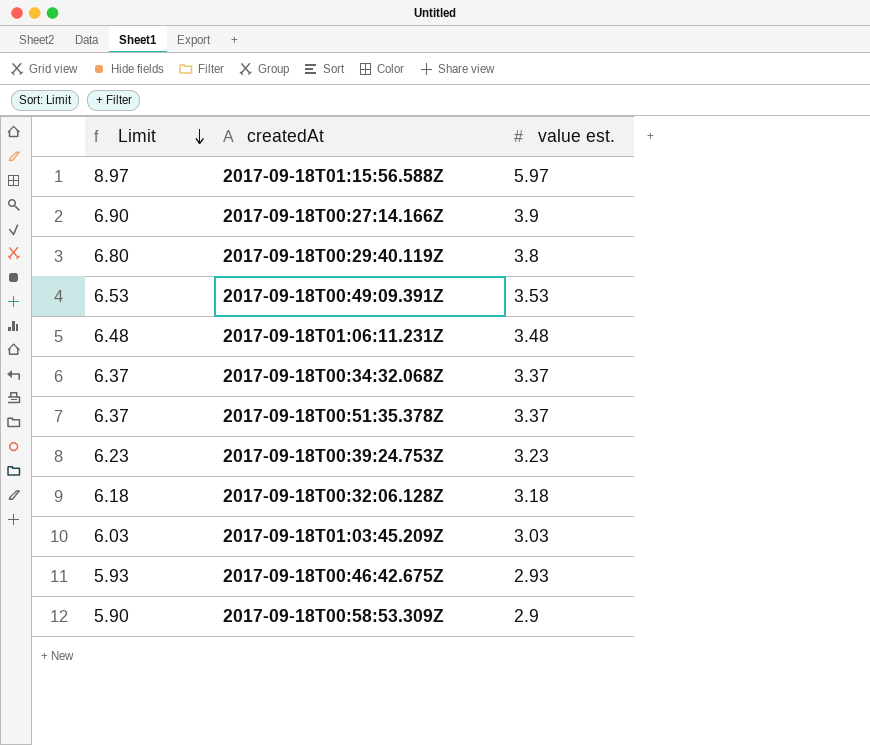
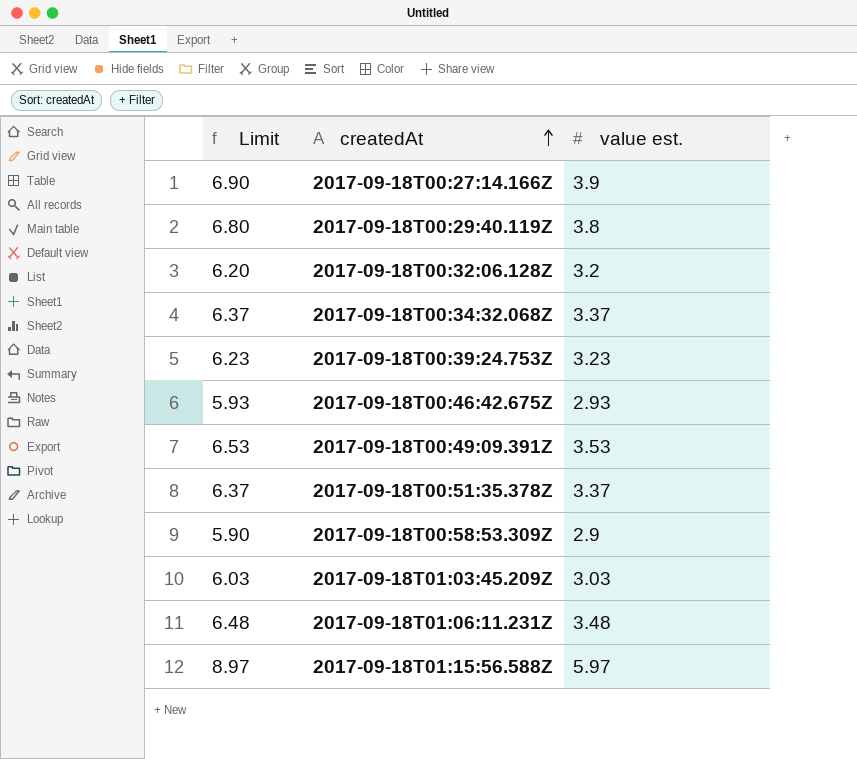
row order: Limit descending -> createdAt ascending
2017-09-18T00:32:06.128Z | Limit: 6.18 -> 6.20
2017-09-18T00:32:06.128Z | value est.: 3.18 -> 3.2

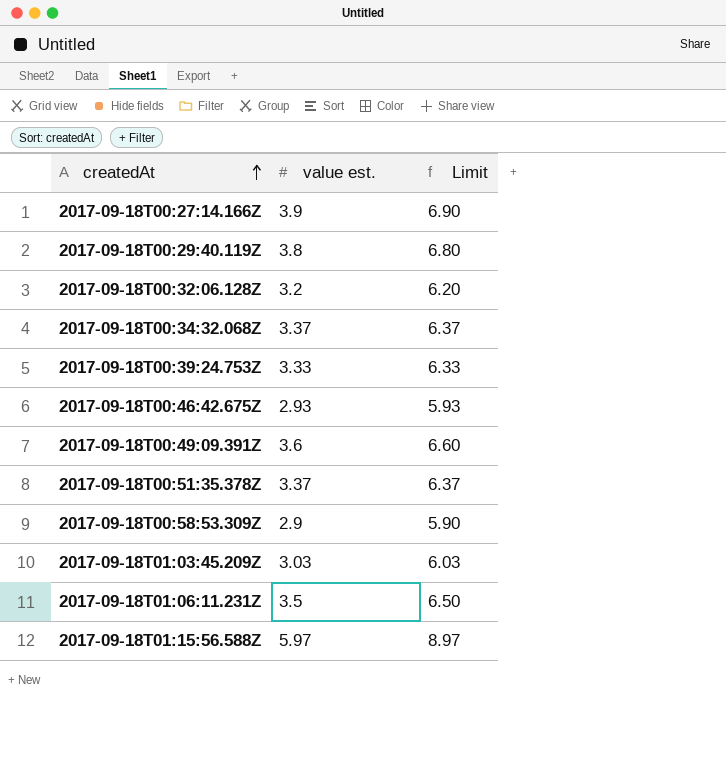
column Limit | position: 1 -> 3
2017-09-18T00:39:24.753Z | value est.: 3.23 -> 3.33
2017-09-18T00:39:24.753Z | Limit: 6.23 -> 6.33
2017-09-18T00:49:09.391Z | value est.: 3.53 -> 3.6
2017-09-18T00:49:09.391Z | Limit: 6.53 -> 6.60
2017-09-18T01:06:11.231Z | value est.: 3.48 -> 3.5
2017-09-18T01:06:11.231Z | Limit: 6.48 -> 6.50

